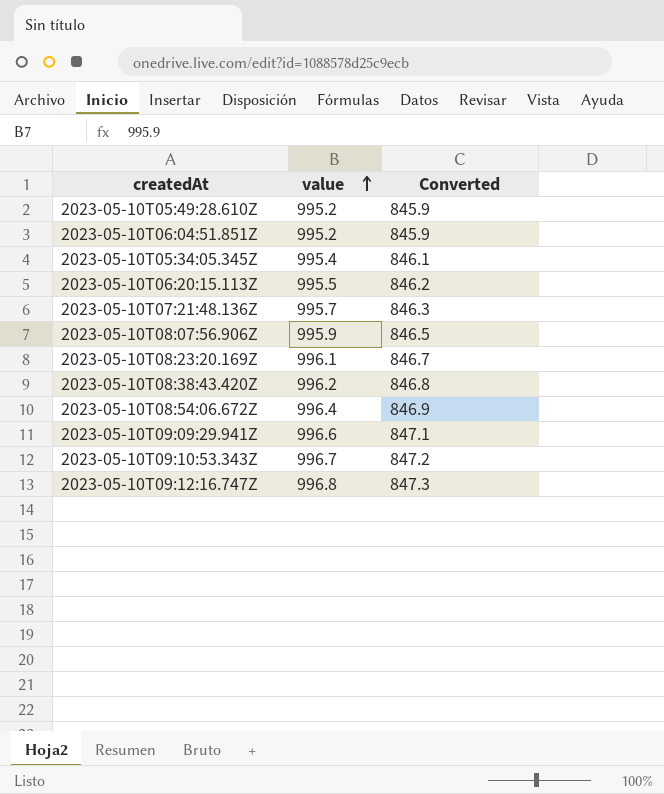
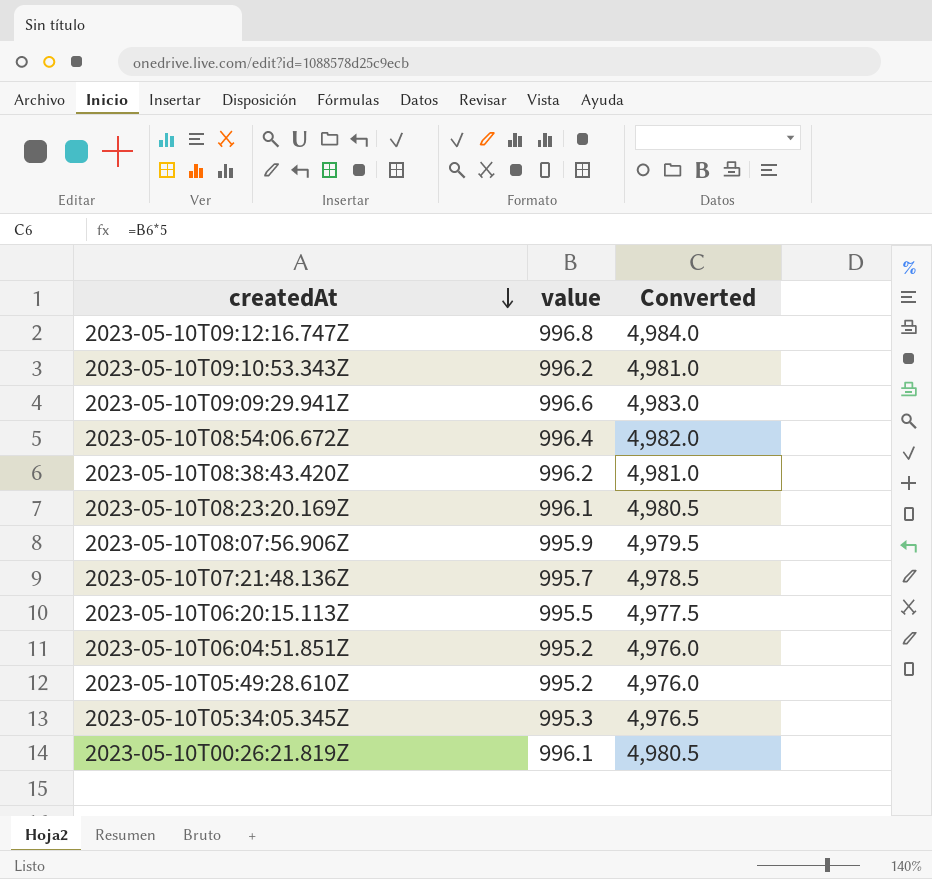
row order: value ascending -> createdAt descending
column Converted | formula: [value] * 0.85 -> [value] * 5
2023-05-10T09:10:53.343Z | value: 996.7 -> 996.2
2023-05-10T05:34:05.345Z | value: 995.4 -> 995.3
row 2023-05-10T00:26:21.819Z: none -> 996.1 | 4,980.5

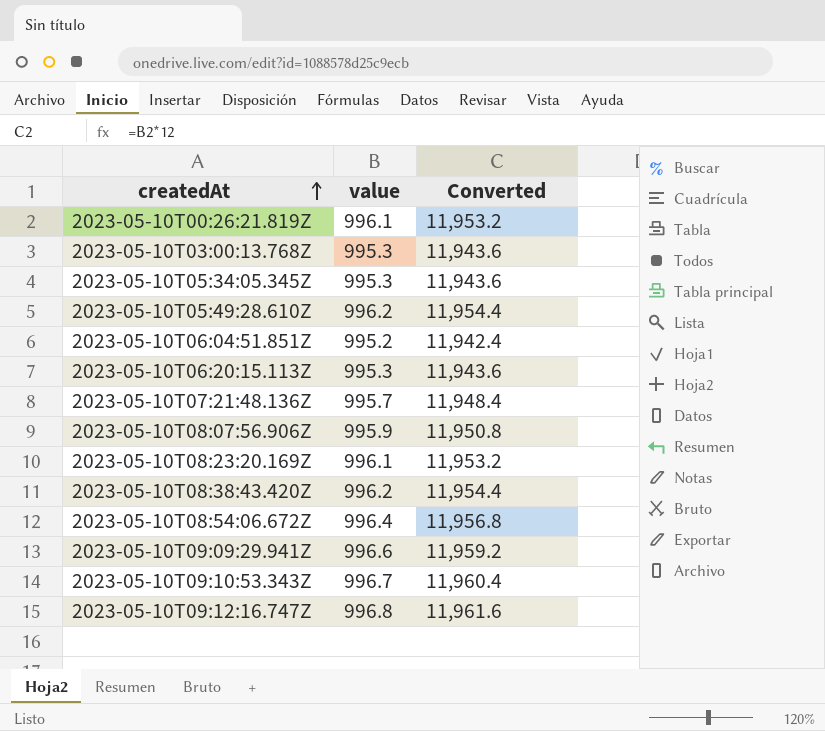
row order: createdAt descending -> createdAt ascending
column Converted | formula: [value] * 5 -> [value] * 12
row 2023-05-10T03:00:13.768Z: none -> 995.3 | 11,943.6
2023-05-10T05:49:28.610Z | value: 995.2 -> 996.2
2023-05-10T06:20:15.113Z | value: 995.5 -> 995.3
2023-05-10T09:10:53.343Z | value: 996.2 -> 996.7

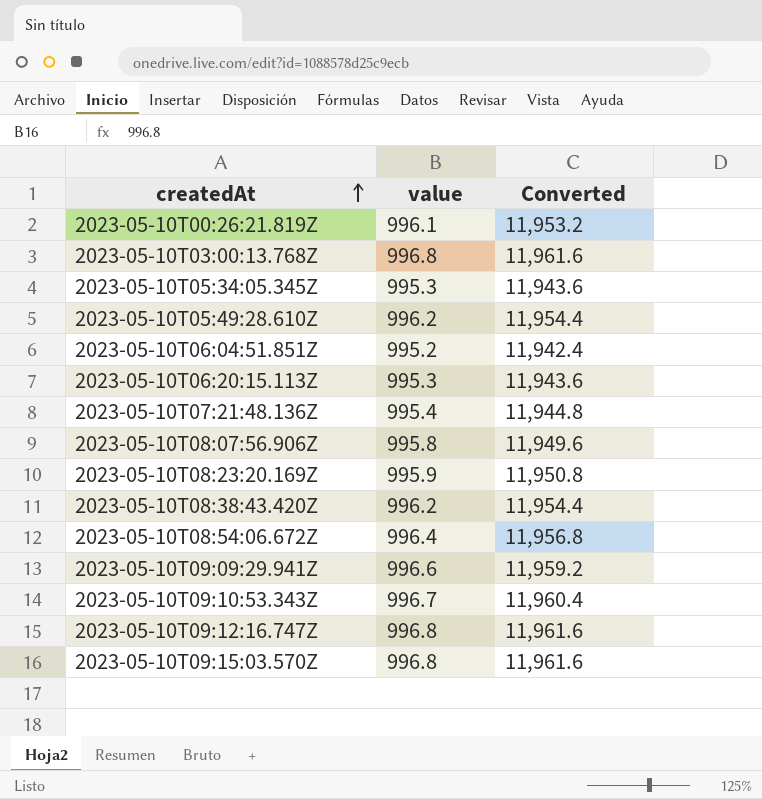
2023-05-10T03:00:13.768Z | value: 995.3 -> 996.8
2023-05-10T03:00:13.768Z | Converted: 11,943.6 -> 11,961.6
2023-05-10T07:21:48.136Z | value: 995.7 -> 995.4
2023-05-10T07:21:48.136Z | Converted: 11,948.4 -> 11,944.8
2023-05-10T08:07:56.906Z | value: 995.9 -> 995.8
2023-05-10T08:07:56.906Z | Converted: 11,950.8 -> 11,949.6
2023-05-10T08:23:20.169Z | value: 996.1 -> 995.9
2023-05-10T08:23:20.169Z | Converted: 11,953.2 -> 11,950.8
row 2023-05-10T09:15:03.570Z: none -> 996.8 | 11,961.6

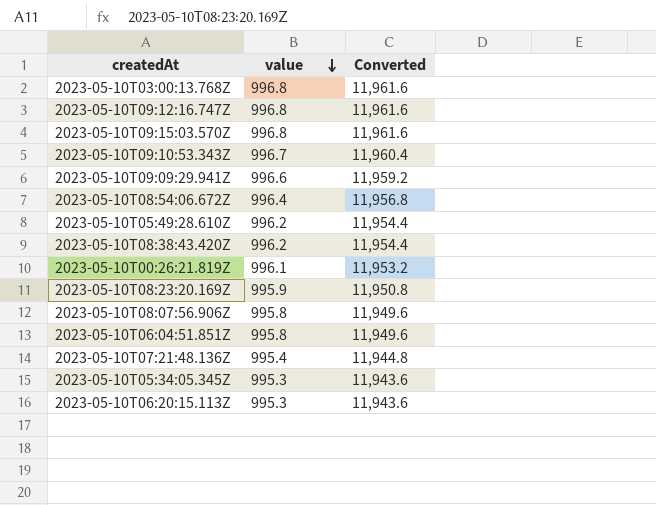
row order: createdAt ascending -> value descending
2023-05-10T06:04:51.851Z | value: 995.2 -> 995.8
2023-05-10T06:04:51.851Z | Converted: 11,942.4 -> 11,949.6

